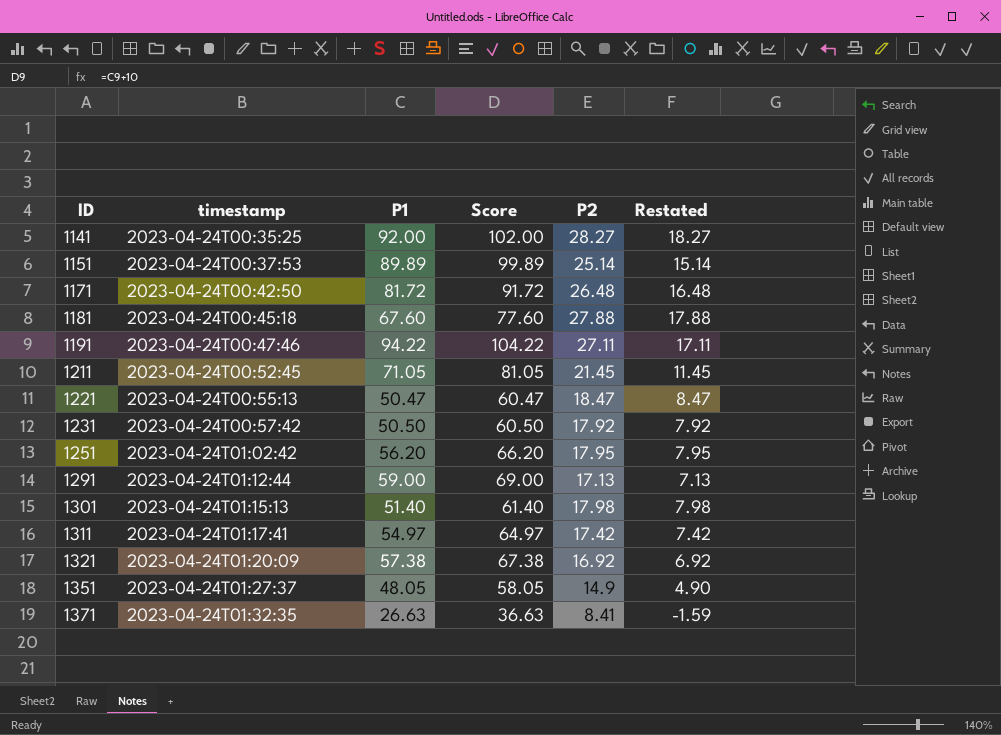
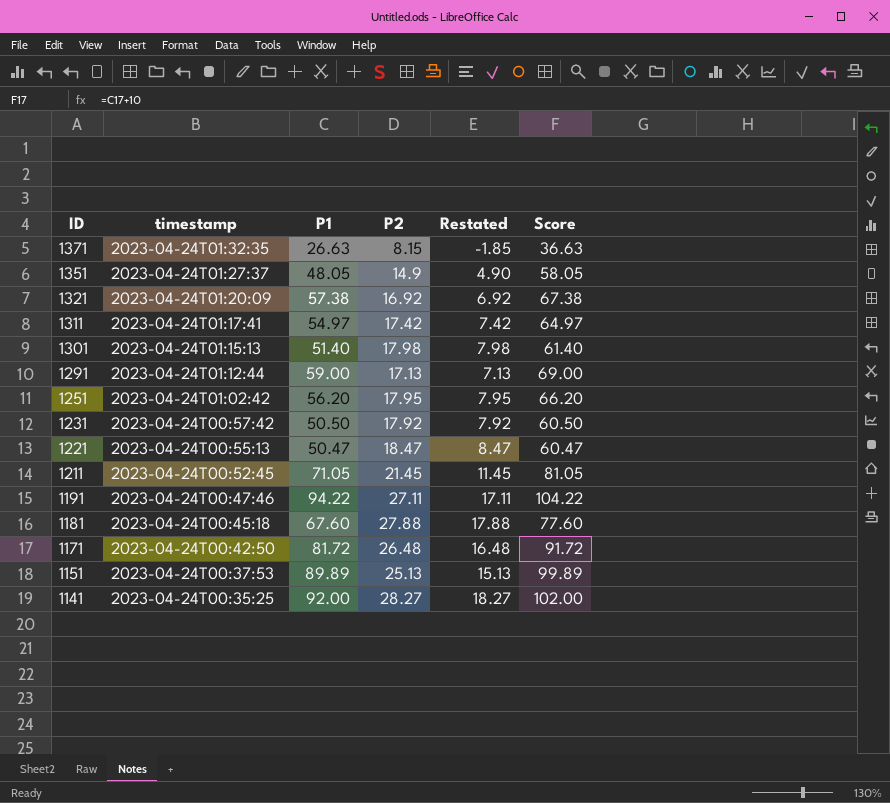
row order: ID ascending -> ID descending
column Score | position: 4 -> 6
1371 | P2: 8.41 -> 8.15
1371 | Restated: -1.59 -> -1.85
1151 | P2: 25.14 -> 25.13
1151 | Restated: 15.14 -> 15.13

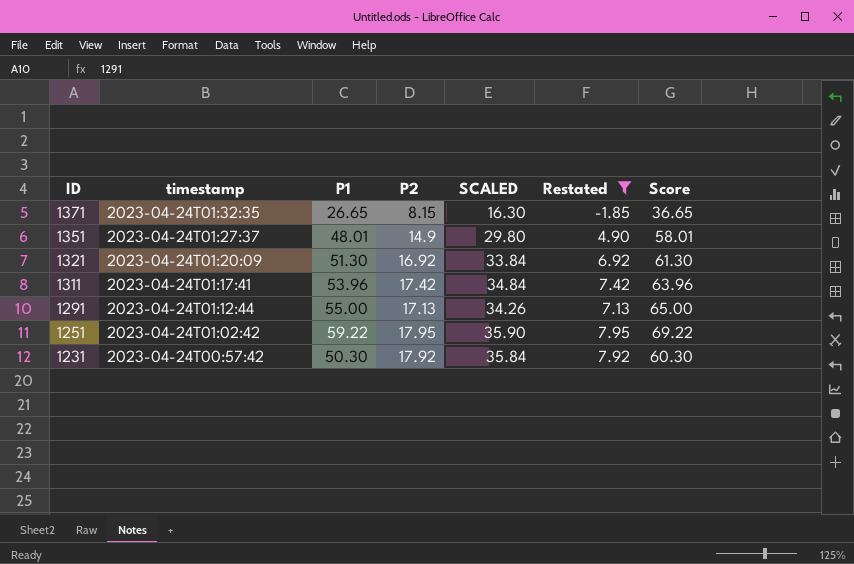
filter: none -> Restated <= 7.95
column SCALED | formula: none -> [P2] * 2
1371 | P1: 26.63 -> 26.65
1371 | Score: 36.63 -> 36.65
1351 | P1: 48.05 -> 48.01
1351 | Score: 58.05 -> 58.01
1321 | P1: 57.38 -> 51.30
1321 | Score: 67.38 -> 61.30
1311 | P1: 54.97 -> 53.96
1311 | Score: 64.97 -> 63.96
1291 | P1: 59.00 -> 55.00
1291 | Score: 69.00 -> 65.00
1251 | P1: 56.20 -> 59.22
1251 | Score: 66.20 -> 69.22
1231 | P1: 50.50 -> 50.30
1231 | Score: 60.50 -> 60.30

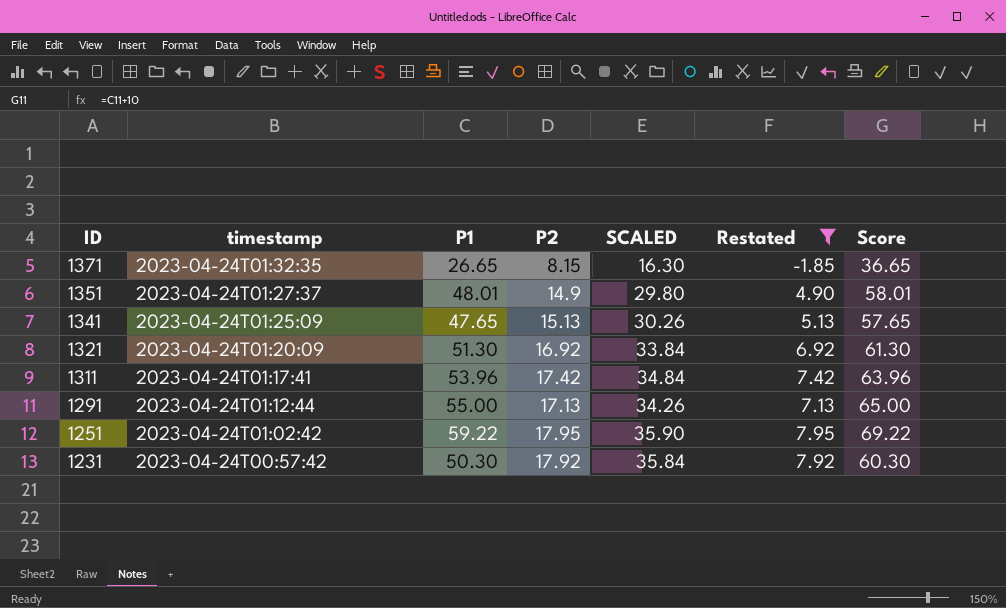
row 1341: none -> 2023-04-24T01:25:09 | 47.65 | 15.13 | 30.26 | 5.13 | 57.65

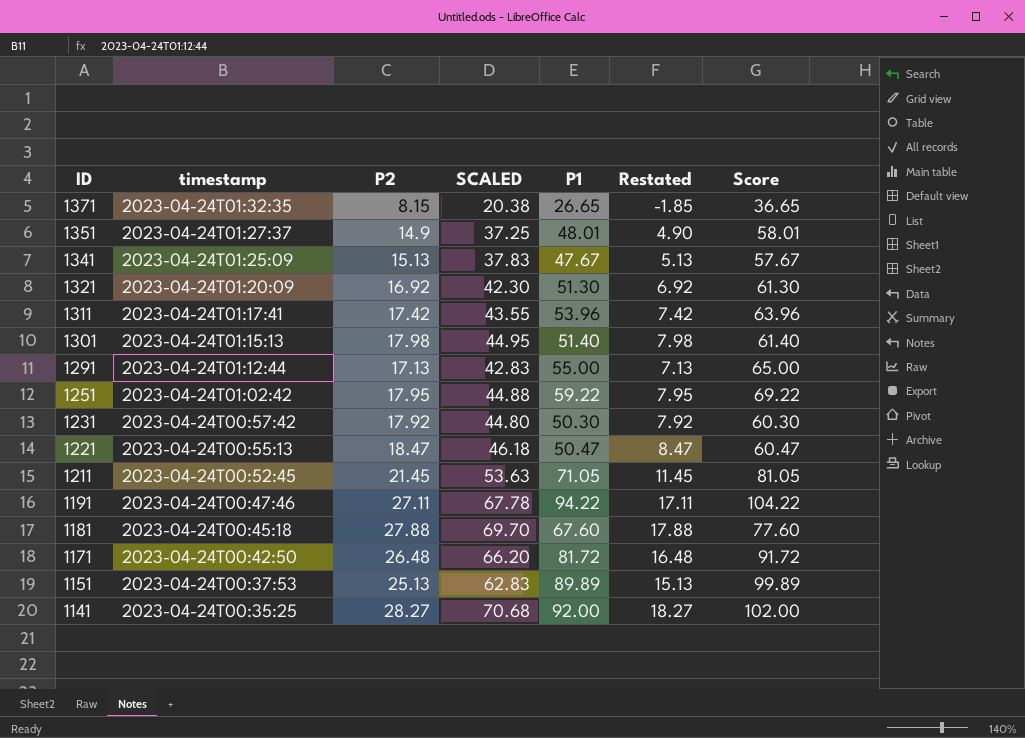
filter: Restated <= 7.95 -> none
column SCALED | formula: [P2] * 2 -> [P2] * 2.5
column P1 | position: 3 -> 5
1341 | P1: 47.65 -> 47.67
1341 | Score: 57.65 -> 57.67

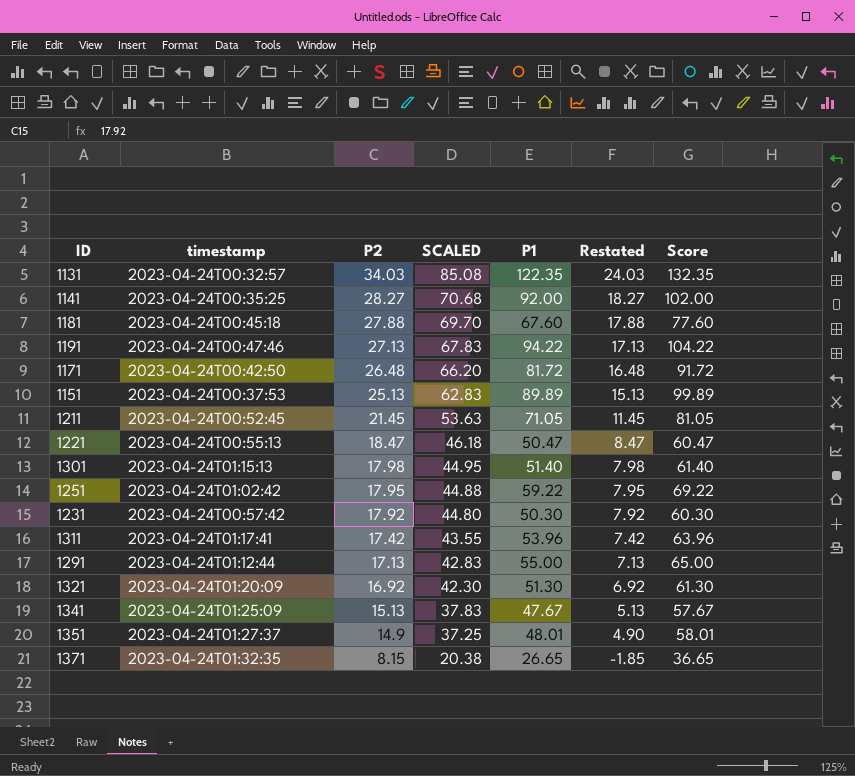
row order: ID descending -> P2 descending
row 1131: none -> 2023-04-24T00:32:57 | 34.03 | 85.08 | 122.35 | 24.03 | 132.35
1191 | P2: 27.11 -> 27.13
1191 | SCALED: 67.78 -> 67.83
1191 | Restated: 17.11 -> 17.13

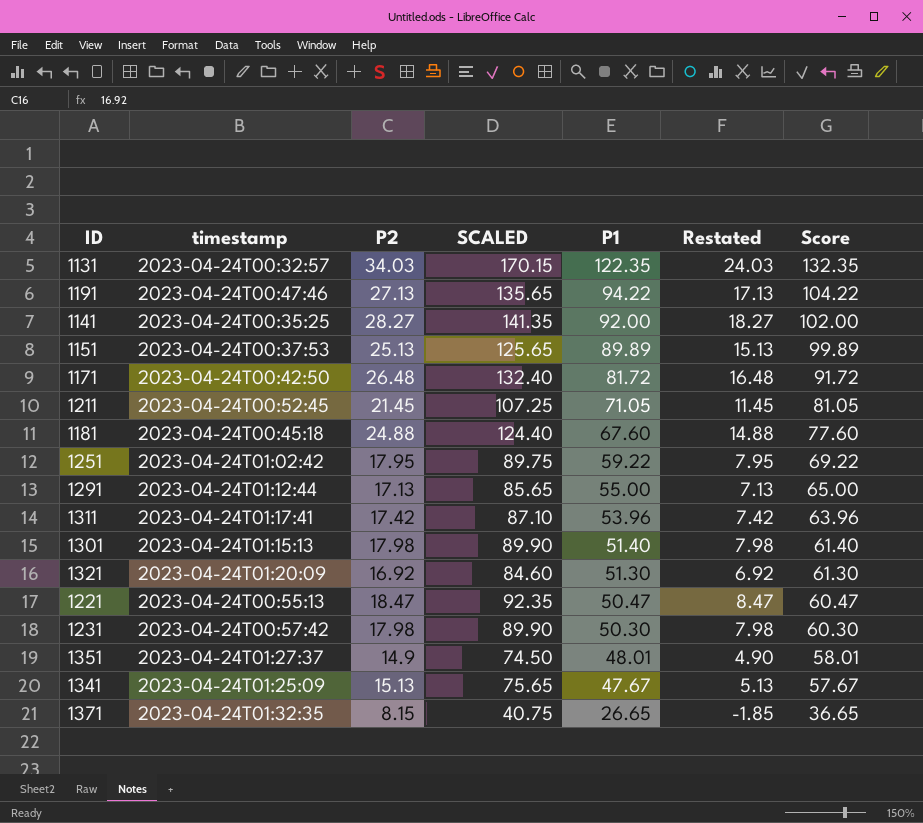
row order: P2 descending -> P1 descending
column SCALED | formula: [P2] * 2.5 -> [P2] * 5
1181 | P2: 27.88 -> 24.88
1181 | Restated: 17.88 -> 14.88
1231 | P2: 17.92 -> 17.98
1231 | Restated: 7.92 -> 7.98

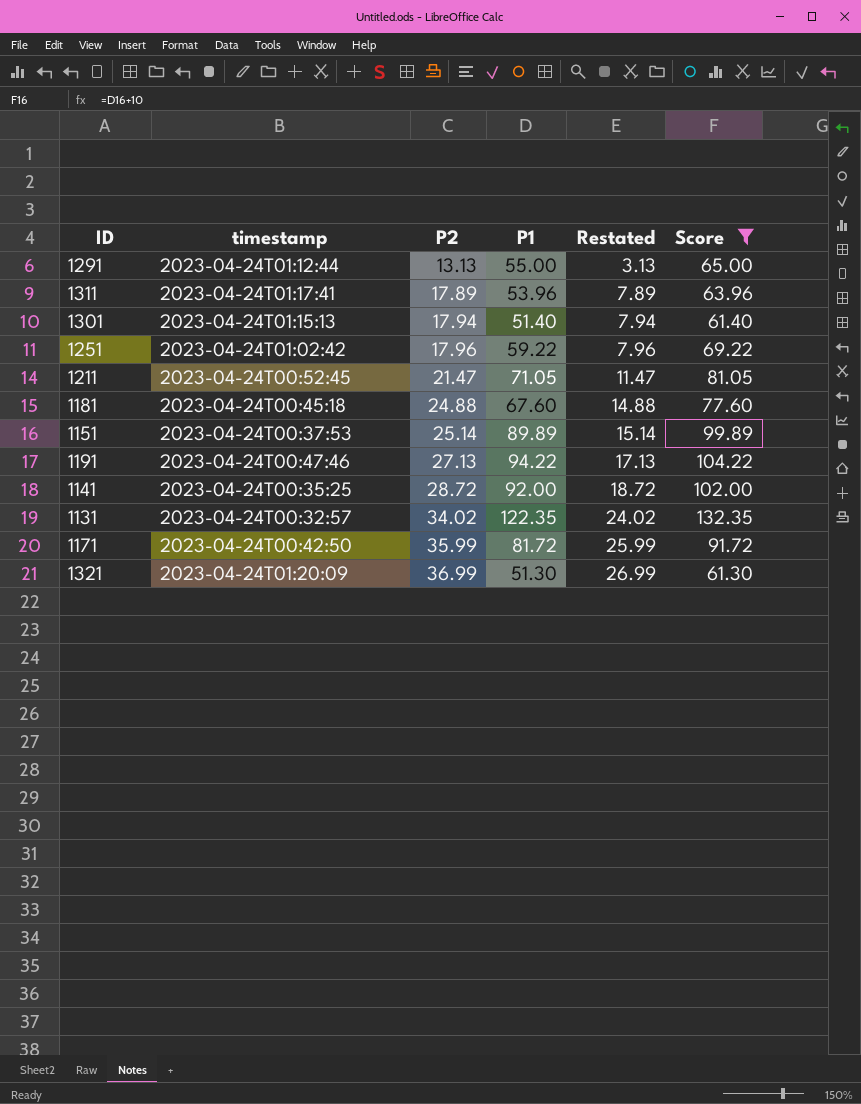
filter: none -> Score >= 61.30
row order: P1 descending -> P2 ascending
column SCALED | formula: [P2] * 5 -> none
1291 | P2: 17.13 -> 13.13
1291 | Restated: 7.13 -> 3.13
1311 | P2: 17.42 -> 17.89
1311 | Restated: 7.42 -> 7.89
1301 | P2: 17.98 -> 17.94
1301 | Restated: 7.98 -> 7.94
1251 | P2: 17.95 -> 17.96
1251 | Restated: 7.95 -> 7.96
1211 | P2: 21.45 -> 21.47
1211 | Restated: 11.45 -> 11.47
1151 | P2: 25.13 -> 25.14
1151 | Restated: 15.13 -> 15.14
1141 | P2: 28.27 -> 28.72
1141 | Restated: 18.27 -> 18.72
1131 | P2: 34.03 -> 34.02
1131 | Restated: 24.03 -> 24.02
1171 | P2: 26.48 -> 35.99
1171 | Restated: 16.48 -> 25.99
1321 | P2: 16.92 -> 36.99
1321 | Restated: 6.92 -> 26.99

